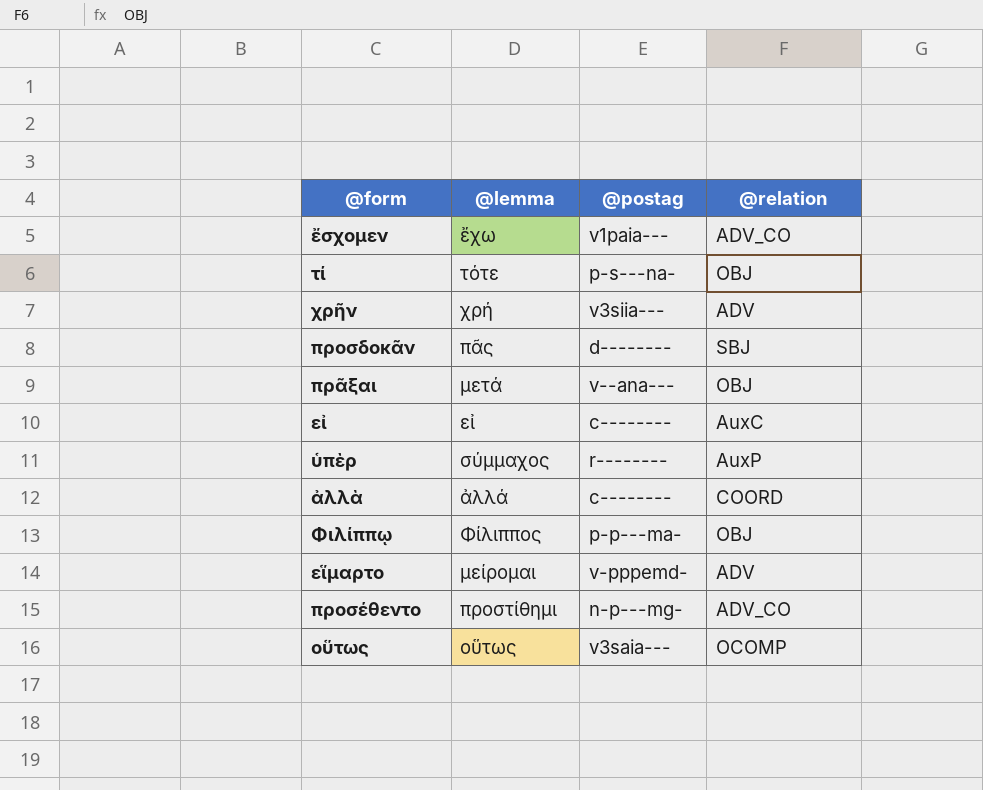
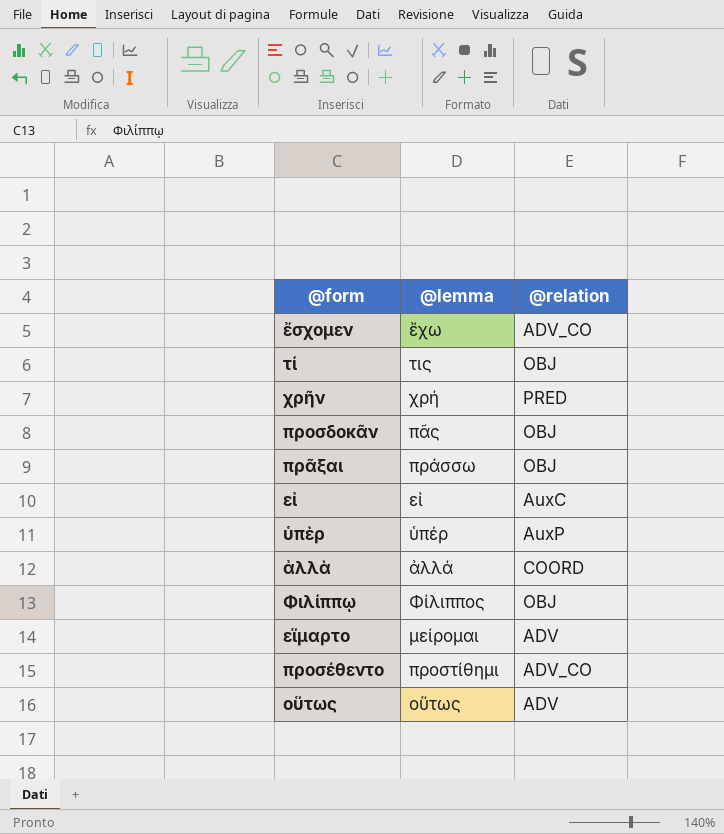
column @postag | position: 3 -> none
τί | @lemma: τότε -> τις
χρῆν | @relation: ADV -> PRED
προσδοκᾶν | @relation: SBJ -> OBJ
πρᾶξαι | @lemma: μετά -> πράσσω
ὑπὲρ | @lemma: σύμμαχος -> ὑπέρ
οὕτως | @relation: OCOMP -> ADV

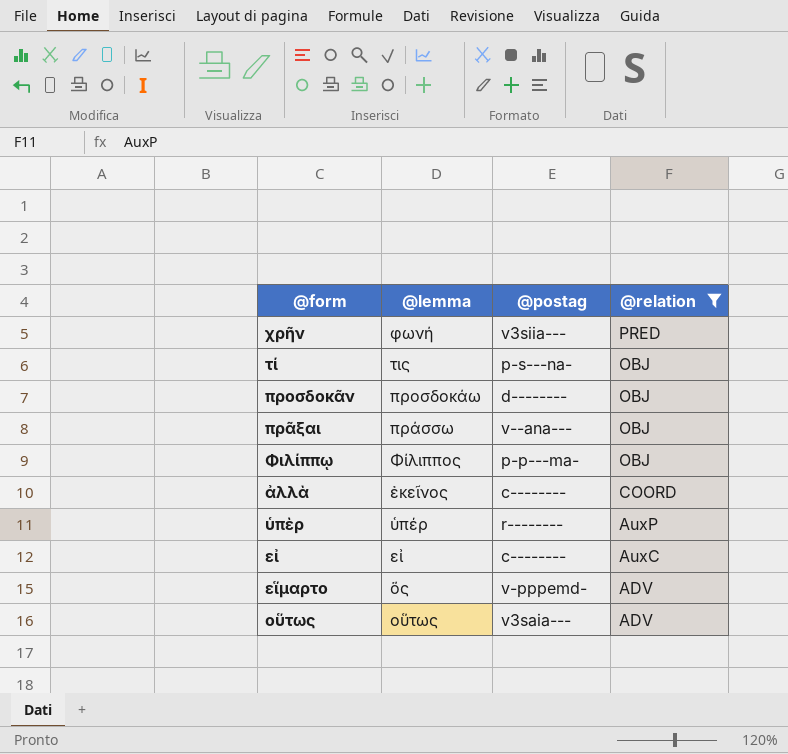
filter: none -> @relation != ADV_CO
row order: none -> @relation descending
column @postag | position: none -> 3
χρῆν | @lemma: χρή -> φωνή
προσδοκᾶν | @lemma: πᾶς -> προσδοκάω
ἀλλὰ | @lemma: ἀλλά -> ἐκεῖνος
εἵμαρτο | @lemma: μείρομαι -> ὅς

